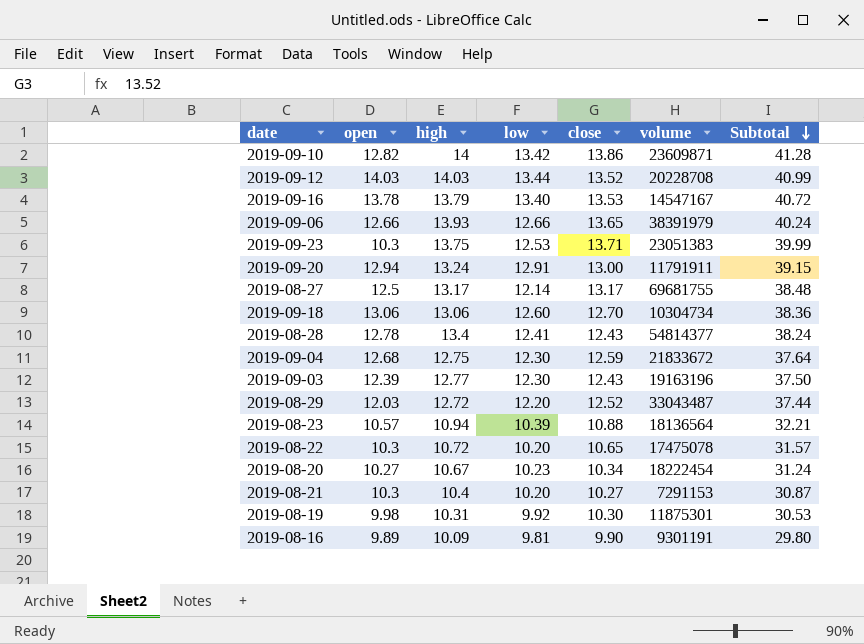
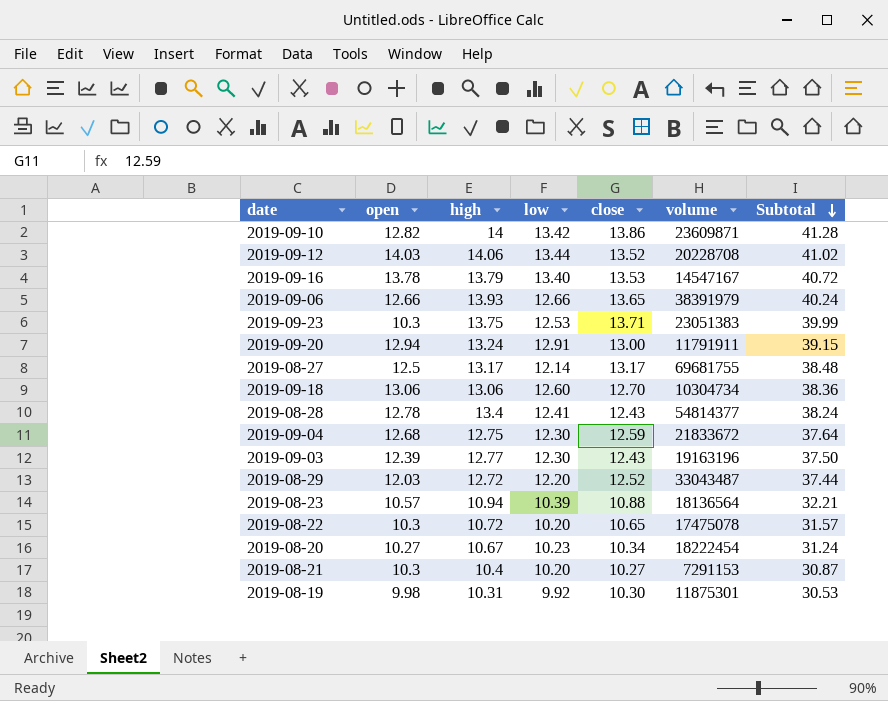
row 2019-08-16: 9.89 | 10.09 | 9.81 | 9.90 | 9301191 | 29.80 -> none
2019-09-12 | high: 14.03 -> 14.06
2019-09-12 | Subtotal: 40.99 -> 41.02

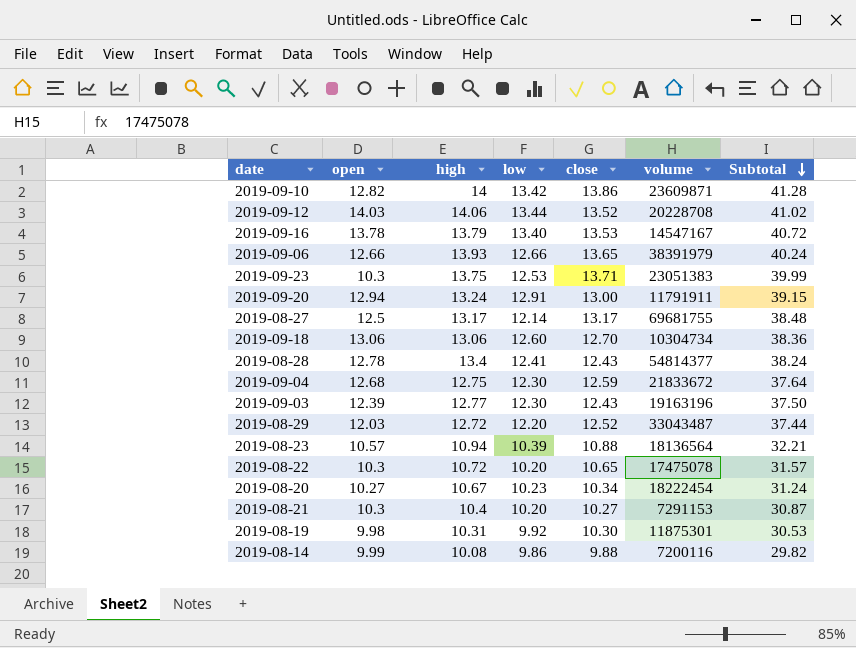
row 2019-08-14: none -> 9.99 | 10.08 | 9.86 | 9.88 | 7200116 | 29.82

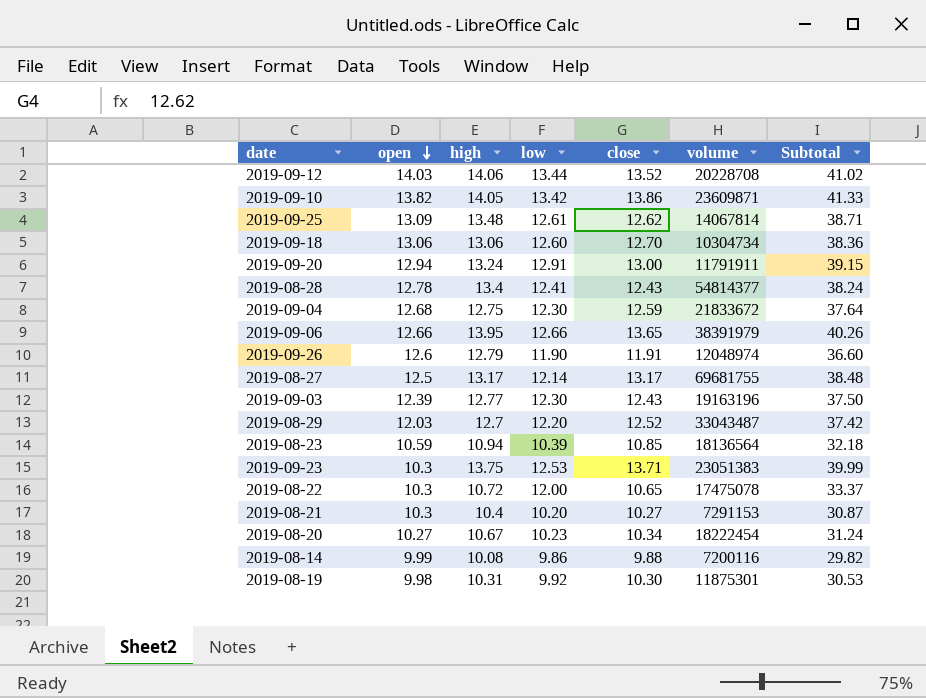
row order: Subtotal descending -> open descending
row 2019-09-16: 13.78 | 13.79 | 13.40 | 13.53 | 14547167 | 40.72 -> none
2019-09-10 | open: 12.82 -> 13.82
2019-09-10 | high: 14 -> 14.05
2019-09-10 | Subtotal: 41.28 -> 41.33
row 2019-09-25: none -> 13.09 | 13.48 | 12.61 | 12.62 | 14067814 | 38.71
2019-09-06 | high: 13.93 -> 13.95
2019-09-06 | Subtotal: 40.24 -> 40.26
row 2019-09-26: none -> 12.6 | 12.79 | 11.90 | 11.91 | 12048974 | 36.60
2019-08-29 | high: 12.72 -> 12.7
2019-08-29 | Subtotal: 37.44 -> 37.42
2019-08-23 | open: 10.57 -> 10.59
2019-08-23 | close: 10.88 -> 10.85
2019-08-23 | Subtotal: 32.21 -> 32.18
2019-08-22 | low: 10.20 -> 12.00
2019-08-22 | Subtotal: 31.57 -> 33.37

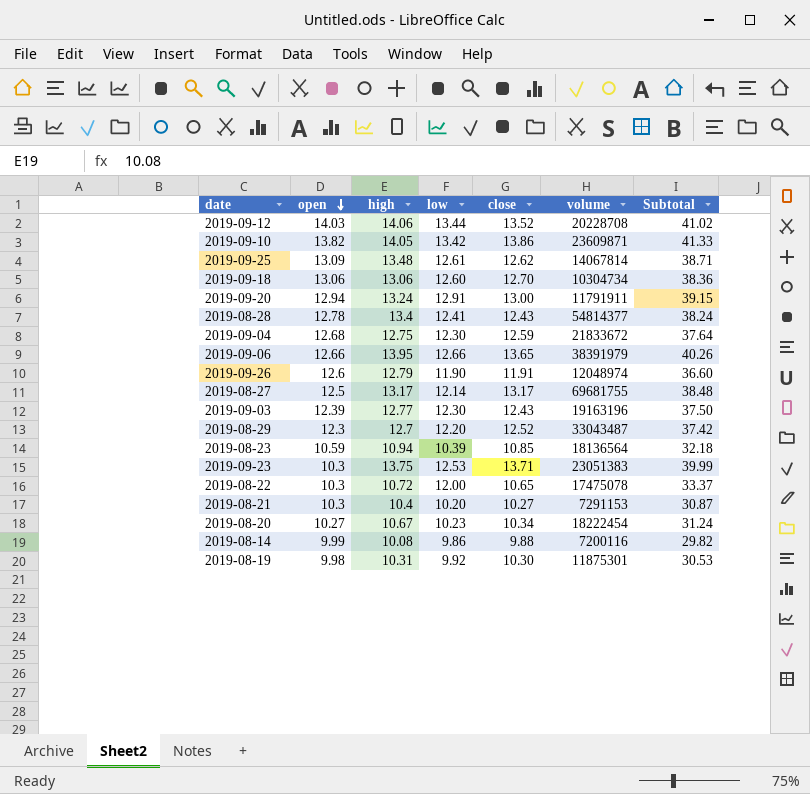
2019-08-29 | open: 12.03 -> 12.3

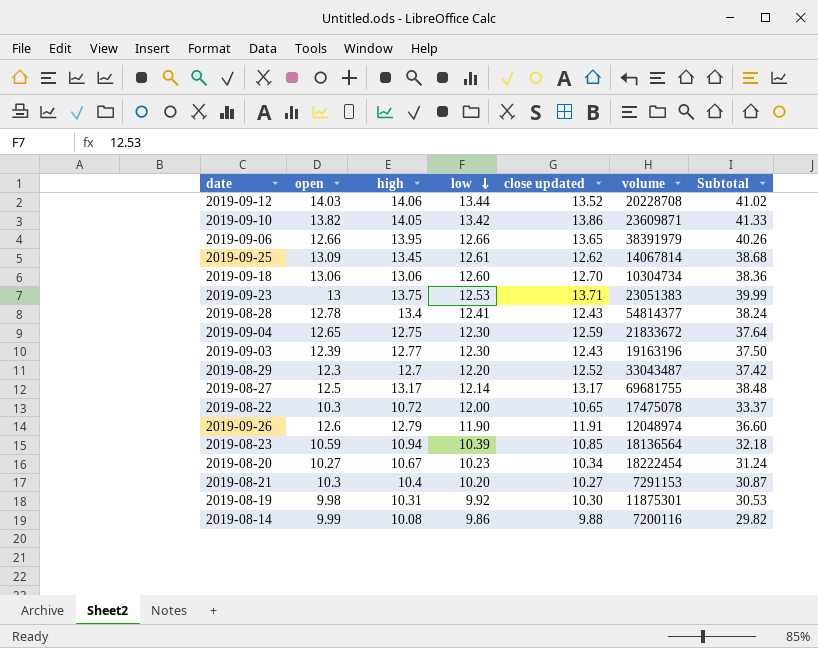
row order: open descending -> low descending
column name: close -> close updated
row 2019-09-20: 12.94 | 13.24 | 12.91 | 13.00 | 11791911 | 39.15 -> none
2019-09-25 | high: 13.48 -> 13.45
2019-09-25 | Subtotal: 38.71 -> 38.68
2019-09-23 | open: 10.3 -> 13
2019-09-04 | open: 12.68 -> 12.65

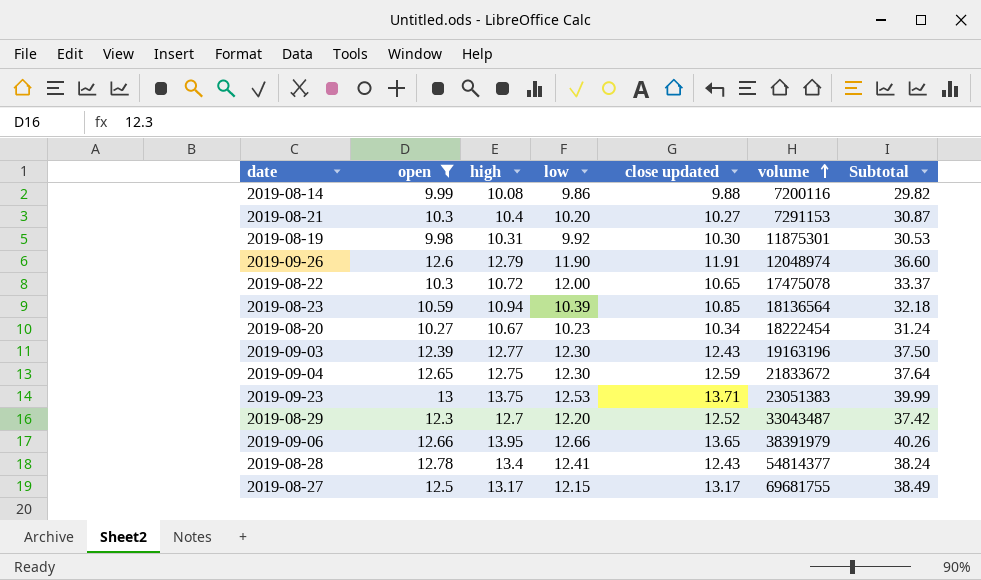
filter: none -> open <= 13
row order: low descending -> volume ascending
2019-08-27 | low: 12.14 -> 12.15
2019-08-27 | Subtotal: 38.48 -> 38.49

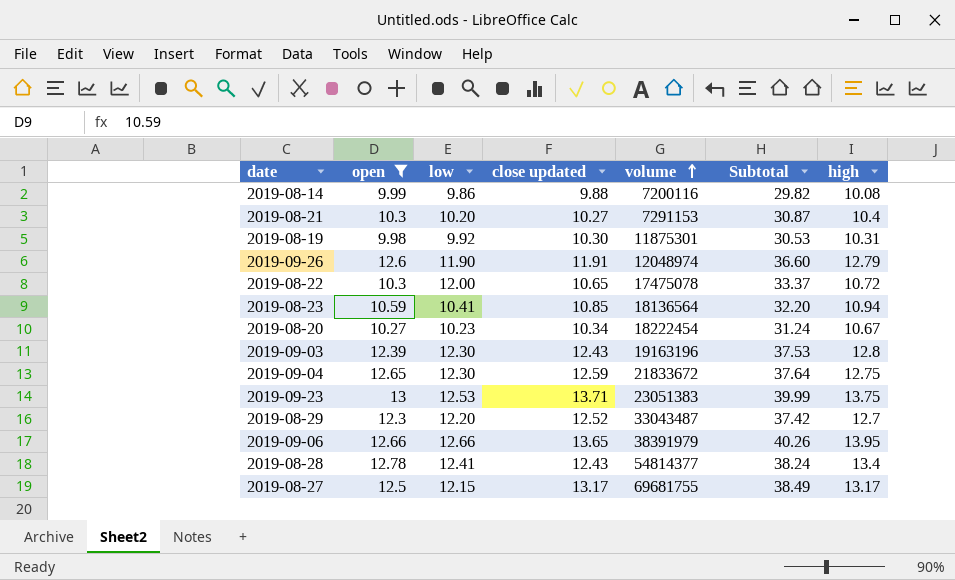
column high | position: 3 -> 7
2019-08-23 | low: 10.39 -> 10.41
2019-08-23 | Subtotal: 32.18 -> 32.20
2019-09-03 | Subtotal: 37.50 -> 37.53
2019-09-03 | high: 12.77 -> 12.8

